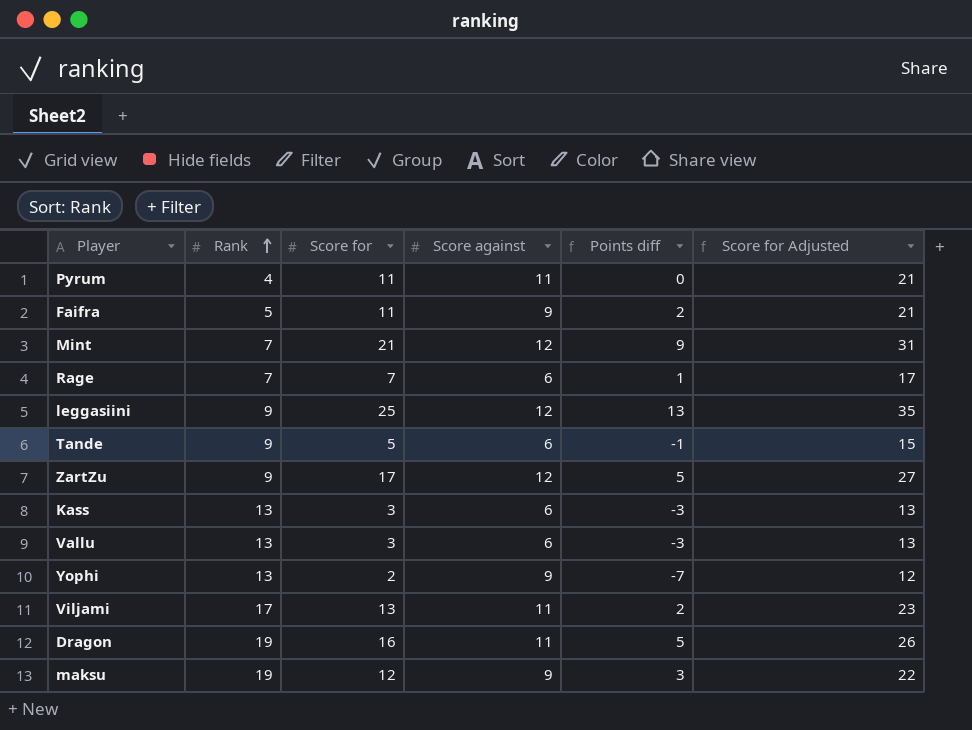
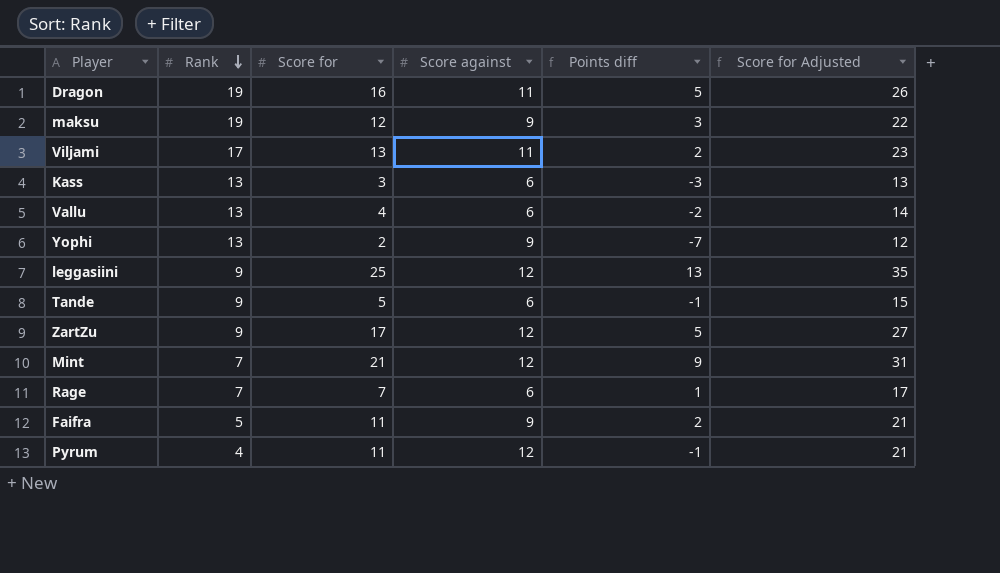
row order: Rank ascending -> Rank descending
Vallu | Score for: 3 -> 4
Vallu | Points diff: -3 -> -2
Vallu | Score for Adjusted: 13 -> 14
Pyrum | Score against: 11 -> 12
Pyrum | Points diff: 0 -> -1

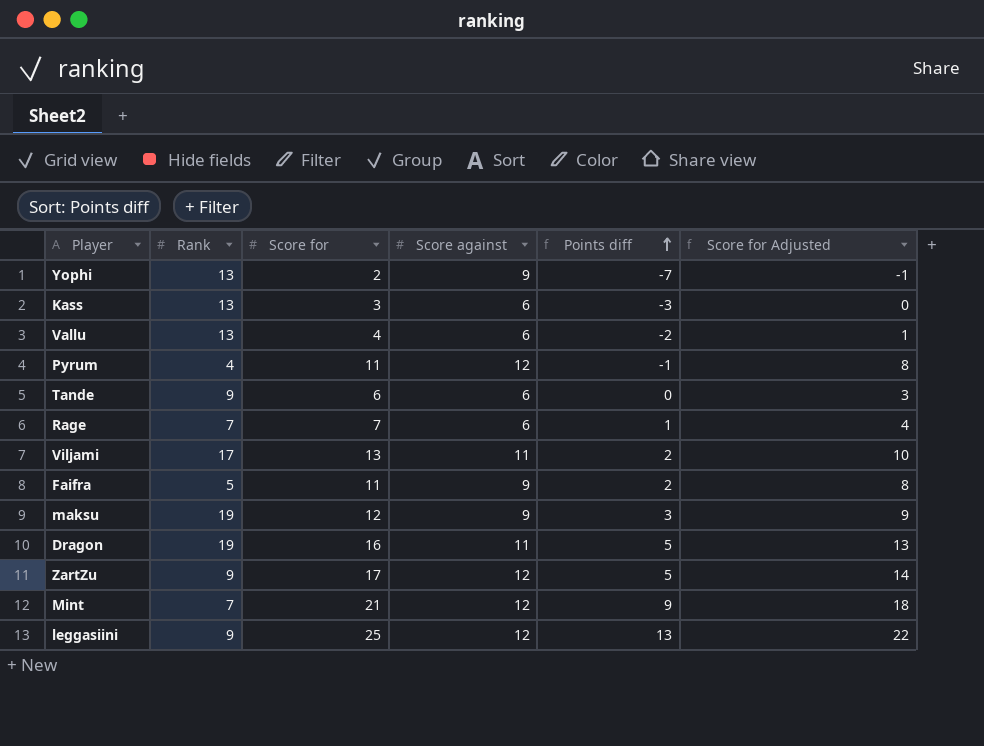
row order: Rank descending -> Points diff ascending
column Score for Adjusted | formula: [Score for] + 10 -> [Score for] - 3
Tande | Score for: 5 -> 6
Tande | Points diff: -1 -> 0

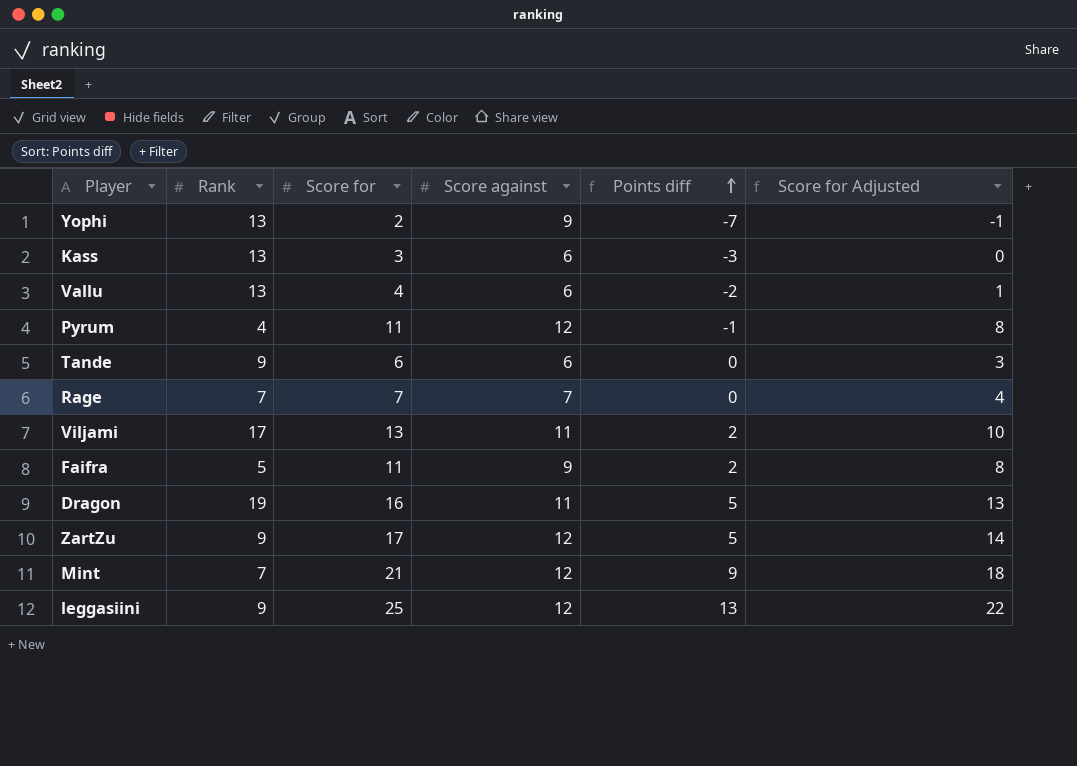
row maksu: 19 | 12 | 9 | 3 | 9 -> none
Rage | Score against: 6 -> 7
Rage | Points diff: 1 -> 0

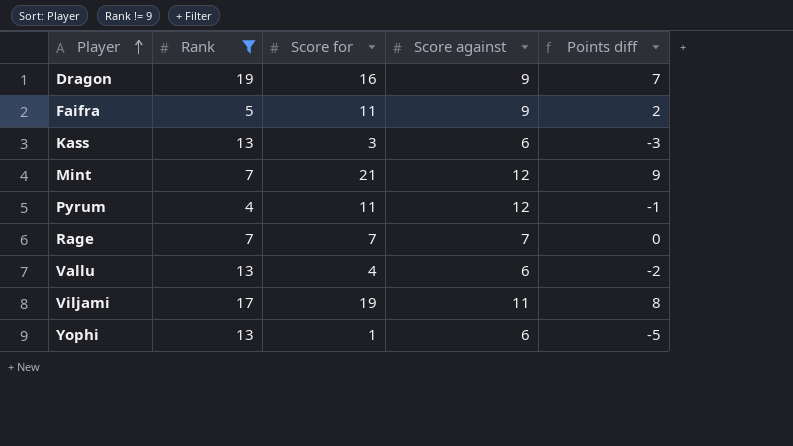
filter: none -> Rank != 9
row order: Points diff ascending -> Player ascending
column Score for Adjusted | formula: [Score for] - 3 -> none
Dragon | Score against: 11 -> 9
Dragon | Points diff: 5 -> 7
Viljami | Score for: 13 -> 19
Viljami | Points diff: 2 -> 8
Yophi | Score for: 2 -> 1
Yophi | Score against: 9 -> 6
Yophi | Points diff: -7 -> -5

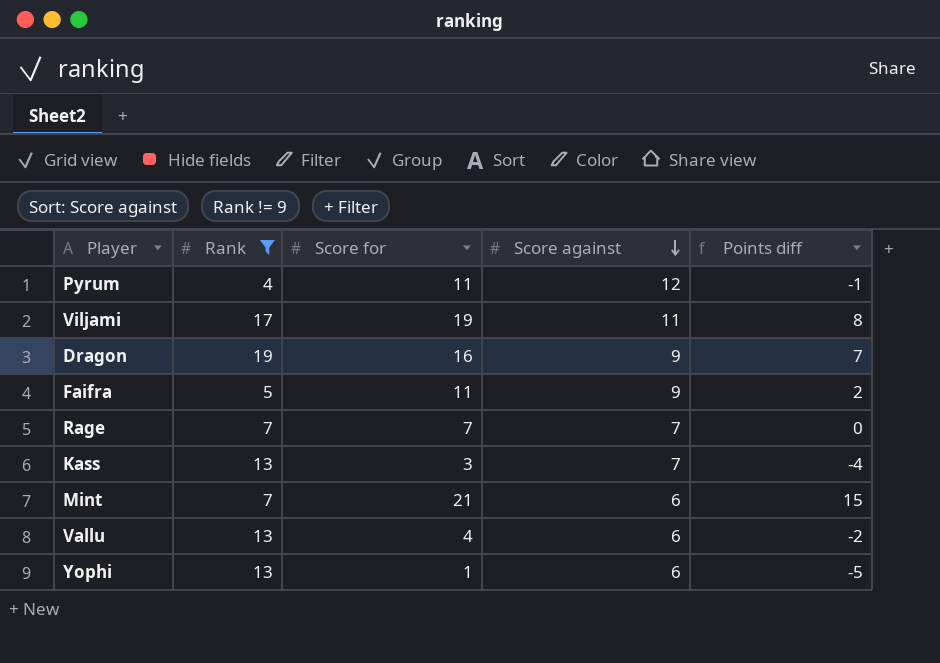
row order: Player ascending -> Score against descending
Kass | Score against: 6 -> 7
Kass | Points diff: -3 -> -4
Mint | Score against: 12 -> 6
Mint | Points diff: 9 -> 15

